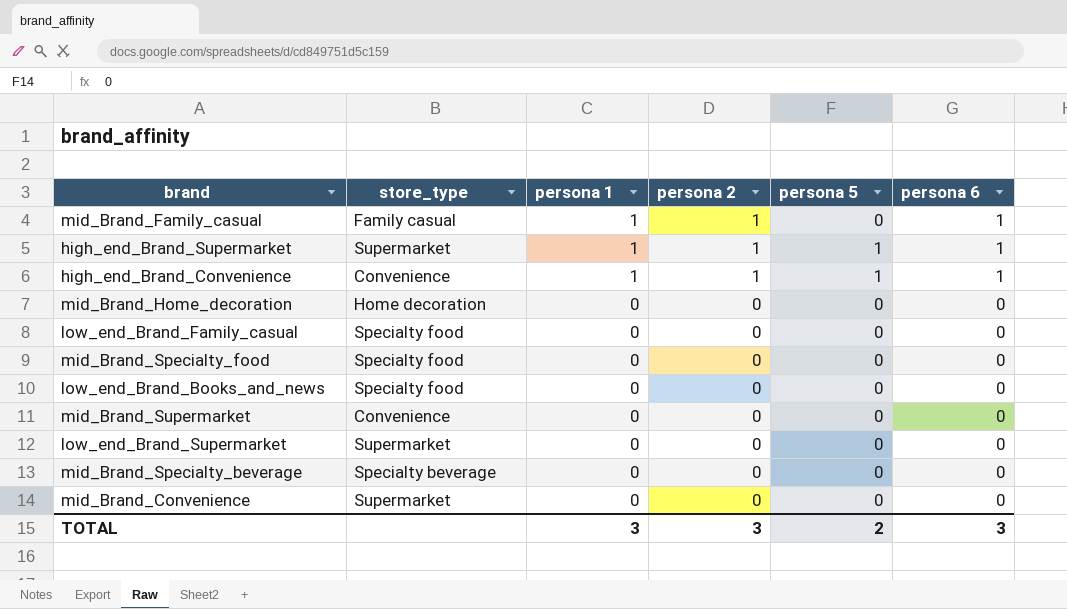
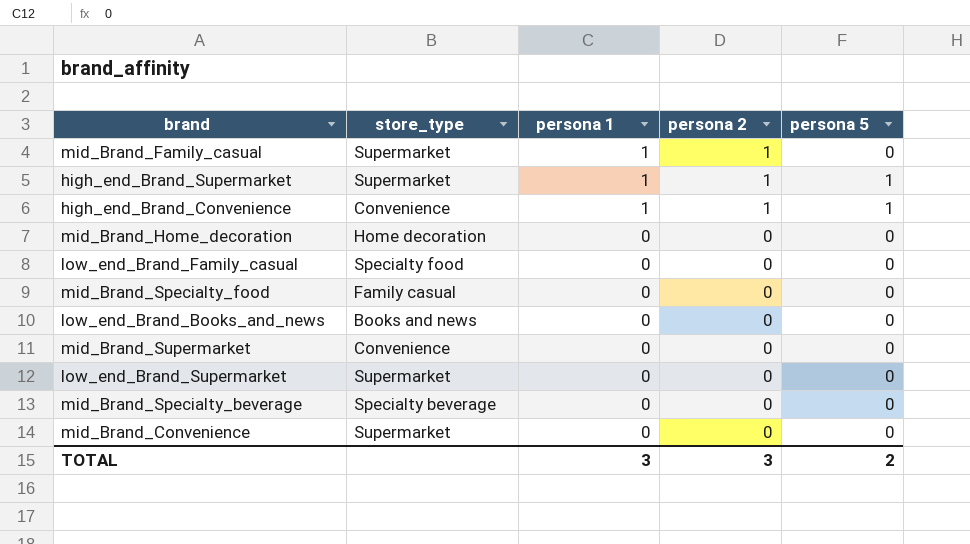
column persona 6 | position: 6 -> none
mid_Brand_Family_casual | store_type: Family casual -> Supermarket
mid_Brand_Specialty_food | store_type: Specialty food -> Family casual
low_end_Brand_Books_and_news | store_type: Specialty food -> Books and news

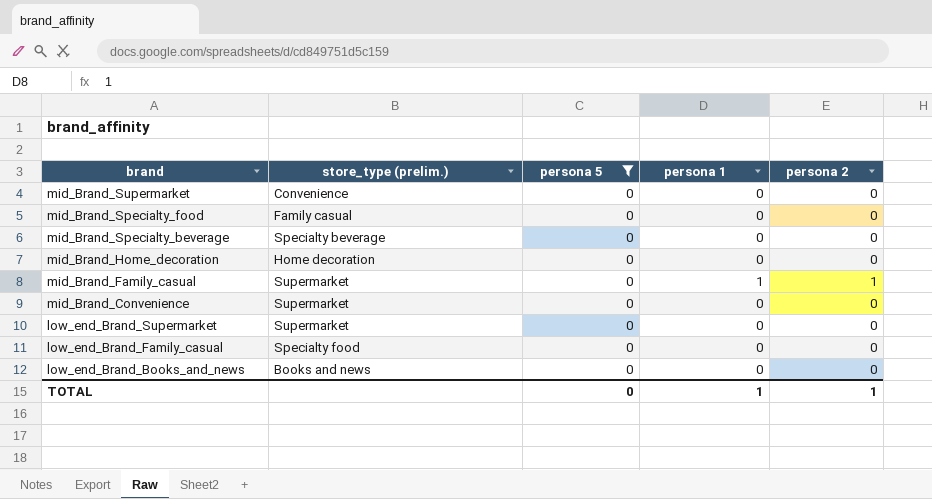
filter: none -> persona 5 = 0
row order: persona 1 descending -> brand descending
column name: store_type -> store_type (prelim.)
column persona 5 | position: 5 -> 3
TOTAL | persona 5: 2 -> 0
TOTAL | persona 1: 3 -> 1
TOTAL | persona 2: 3 -> 1

